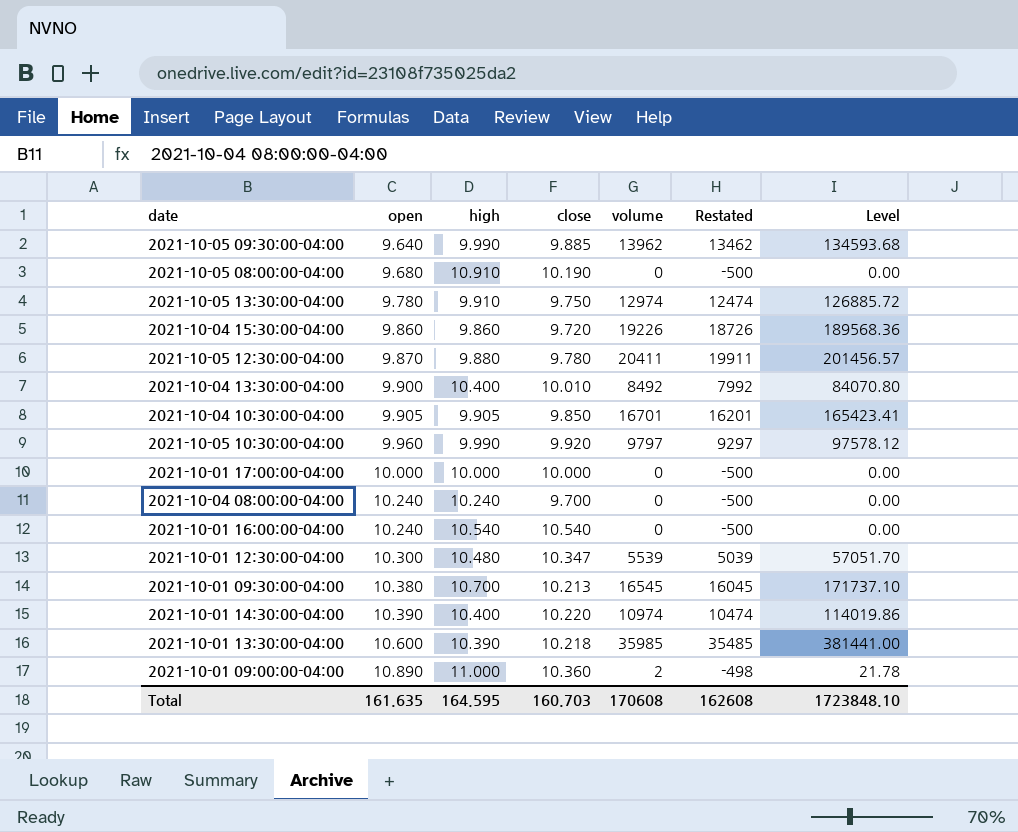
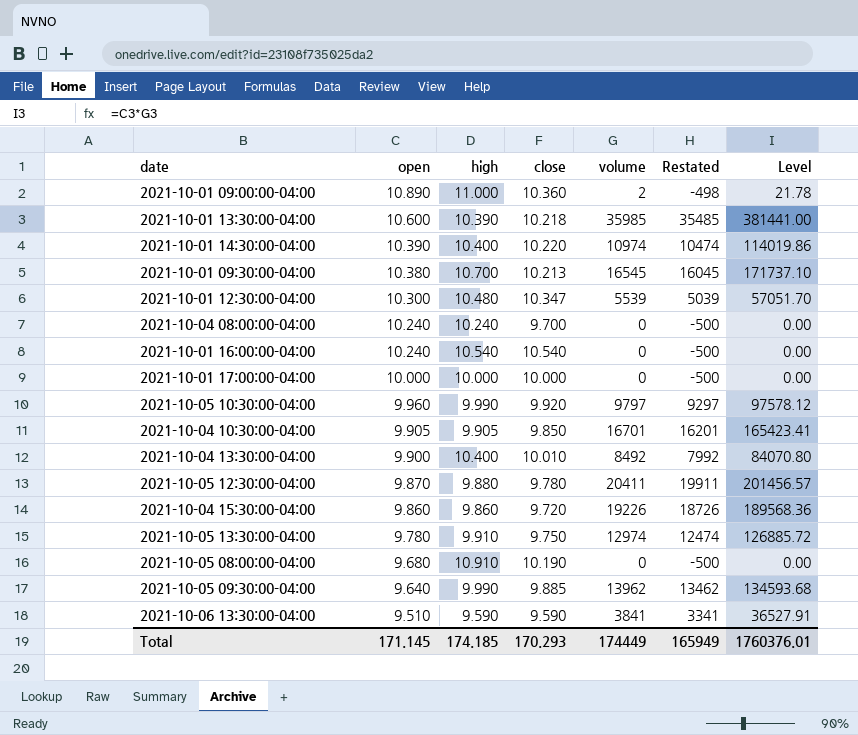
row order: open ascending -> open descending
row 2021-10-06 13:30:00-04:00: none -> 9.510 | 9.590 | 9.590 | 3841 | 3341 | 36527.91
Total | open: 161.635 -> 171.145
Total | high: 164.595 -> 174.185
Total | close: 160.703 -> 170.293
Total | volume: 170608 -> 174449
Total | Restated: 162608 -> 165949
Total | Level: 1723848.10 -> 1760376.01

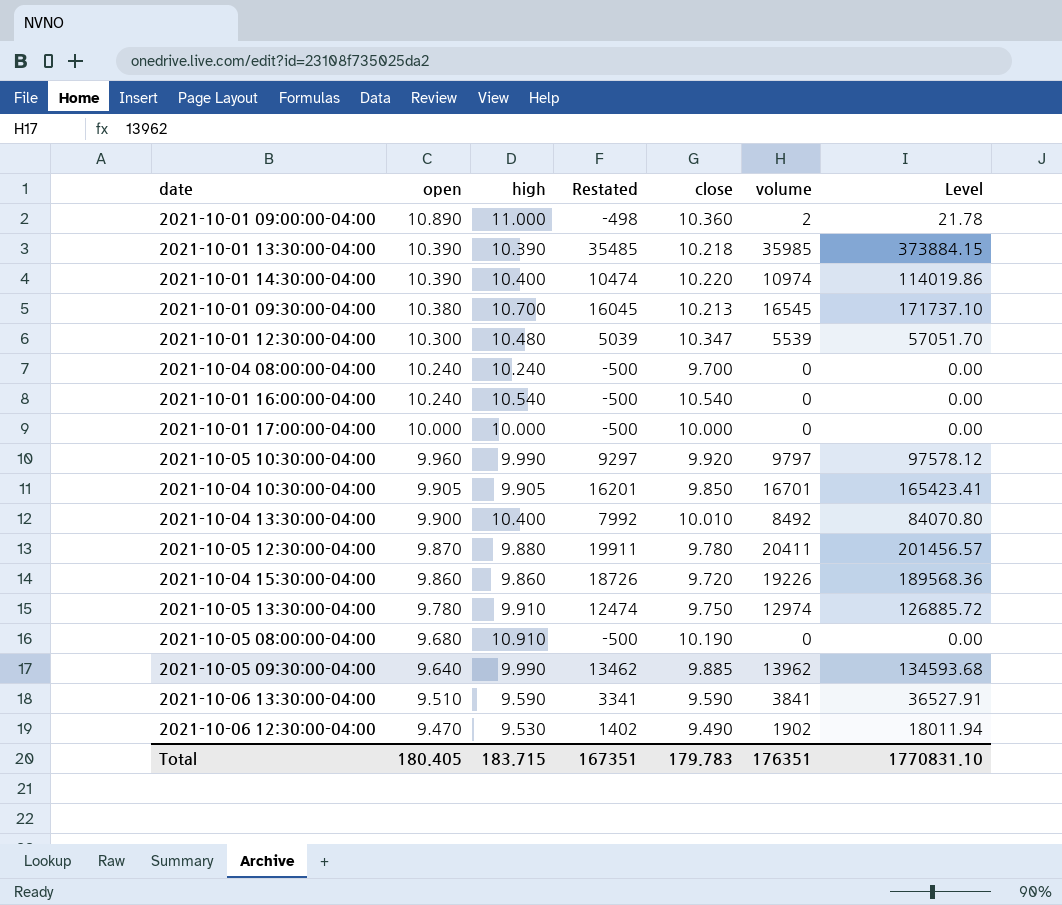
column Restated | position: 6 -> 4
2021-10-01 13:30:00-04:00 | open: 10.600 -> 10.390
2021-10-01 13:30:00-04:00 | Level: 381441.00 -> 373884.15
row 2021-10-06 12:30:00-04:00: none -> 9.470 | 9.530 | 1402 | 9.490 | 1902 | 18011.94
Total | open: 171.145 -> 180.405
Total | high: 174.185 -> 183.715
Total | Restated: 165949 -> 167351
Total | close: 170.293 -> 179.783
Total | volume: 174449 -> 176351
Total | Level: 1760376.01 -> 1770831.10

